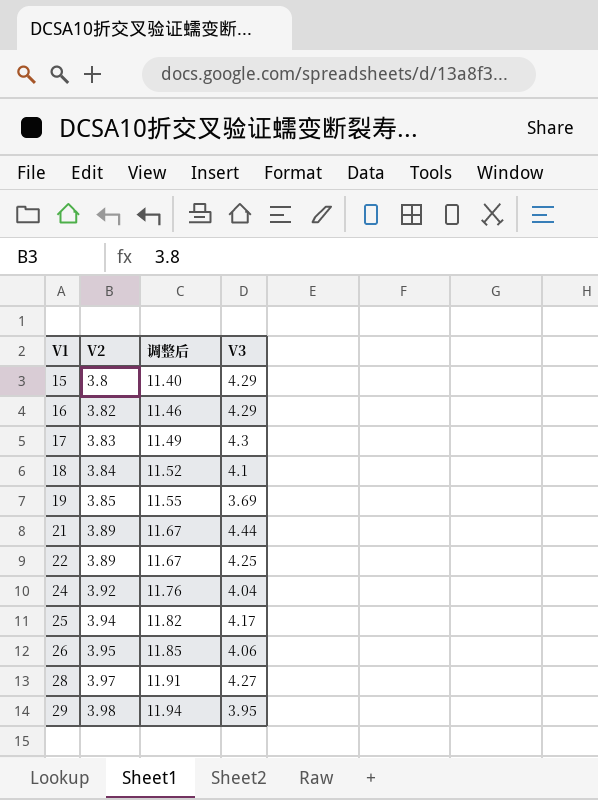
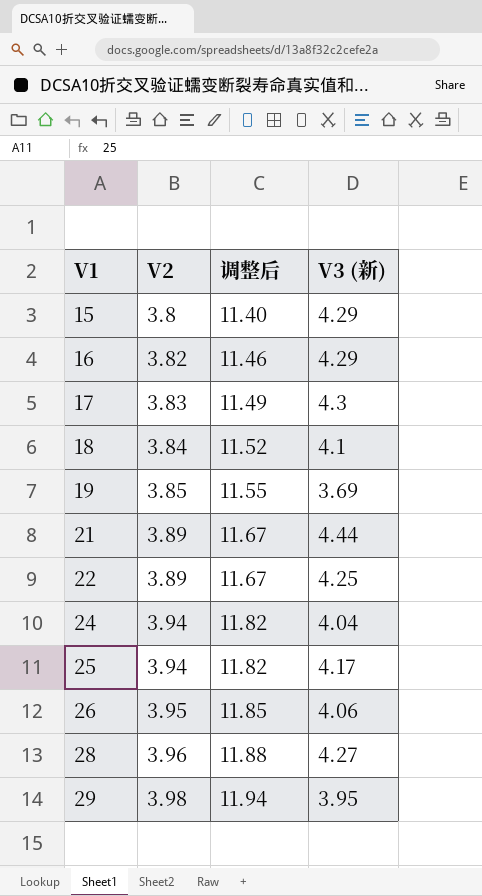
column name: V3 -> V3 (新)
24 | V2: 3.92 -> 3.94
24 | 调整后: 11.76 -> 11.82
28 | V2: 3.97 -> 3.96
28 | 调整后: 11.91 -> 11.88

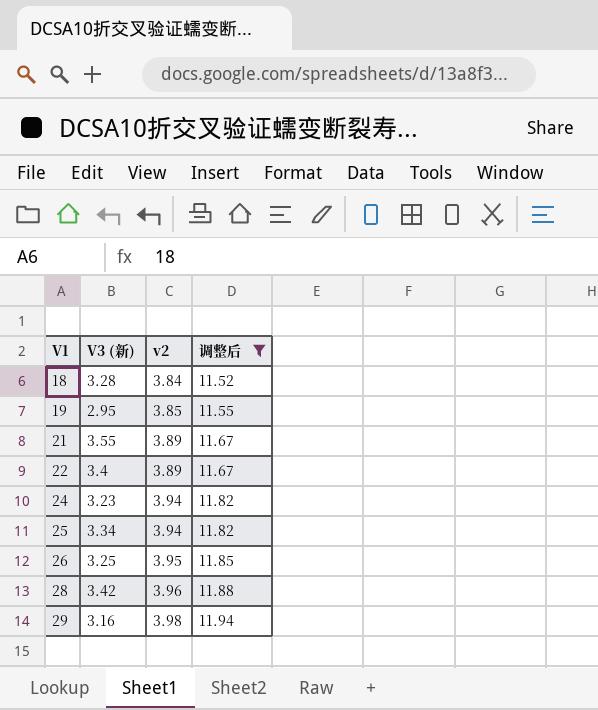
filter: none -> 调整后 >= 11.52
column V3 (新) | position: 4 -> 2
column name: V2 -> v2
18 | V3 (新): 4.1 -> 3.28
19 | V3 (新): 3.69 -> 2.95
21 | V3 (新): 4.44 -> 3.55
22 | V3 (新): 4.25 -> 3.4
24 | V3 (新): 4.04 -> 3.23
25 | V3 (新): 4.17 -> 3.34
26 | V3 (新): 4.06 -> 3.25
28 | V3 (新): 4.27 -> 3.42
29 | V3 (新): 3.95 -> 3.16

